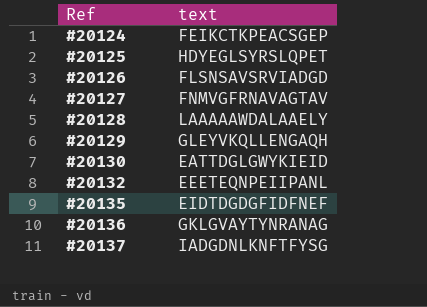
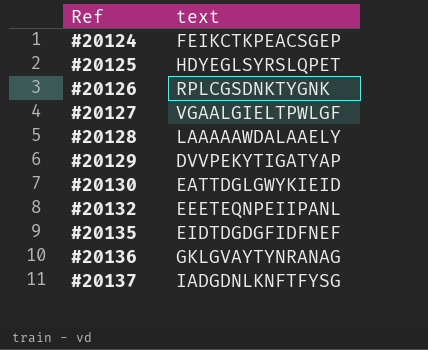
#20126 | text: FLSNSAVSRVIADGD -> RPLCGSDNKTYGNK
#20127 | text: FNMVGFRNAVAGTAV -> VGAALGIELTPWLGF
#20129 | text: GLEYVKQLLENGAQH -> DVVPEKYTIGATYAP

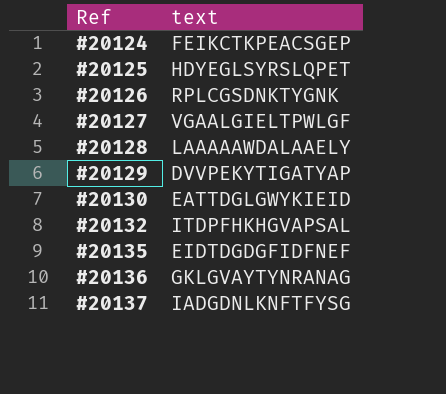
#20132 | text: EEETEQNPEIIPANL -> ITDPFHKHGVAPSAL

